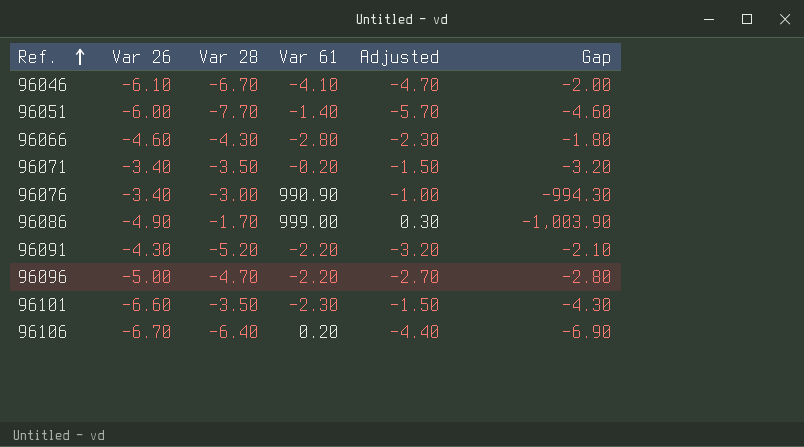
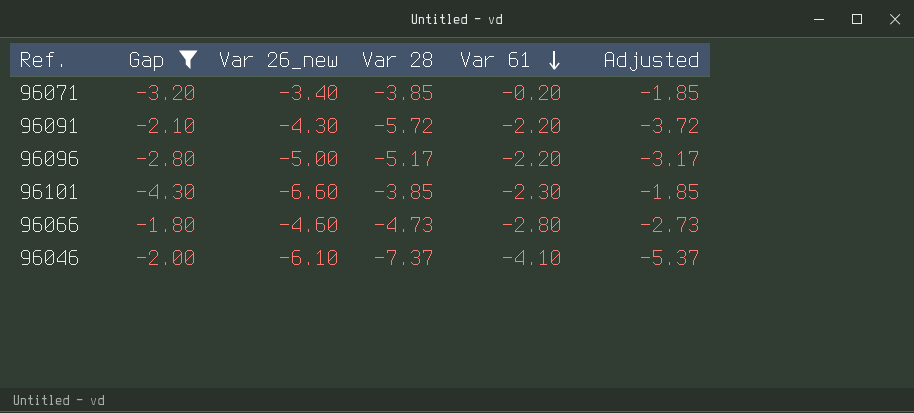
filter: none -> Gap >= -4.30
row order: Ref. ascending -> Var 61 descending
column Gap | position: 6 -> 2
column name: Var 26 -> Var 26_new
96071 | Var 28: -3.50 -> -3.85
96071 | Adjusted: -1.50 -> -1.85
96091 | Var 28: -5.20 -> -5.72
96091 | Adjusted: -3.20 -> -3.72
96096 | Var 28: -4.70 -> -5.17
96096 | Adjusted: -2.70 -> -3.17
96101 | Var 28: -3.50 -> -3.85
96101 | Adjusted: -1.50 -> -1.85
96066 | Var 28: -4.30 -> -4.73
96066 | Adjusted: -2.30 -> -2.73
96046 | Var 28: -6.70 -> -7.37
96046 | Adjusted: -4.70 -> -5.37

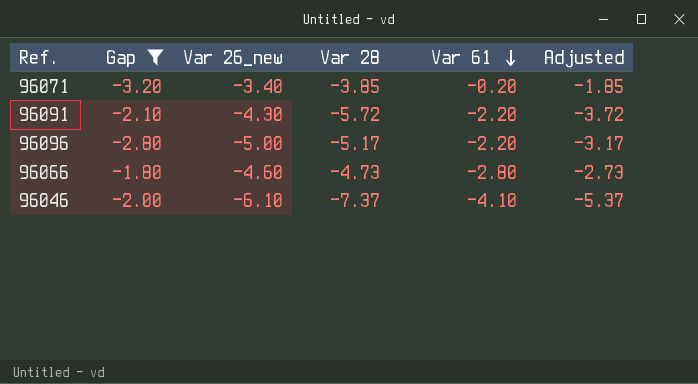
row 96101: -4.30 | -6.60 | -3.85 | -2.30 | -1.85 -> none

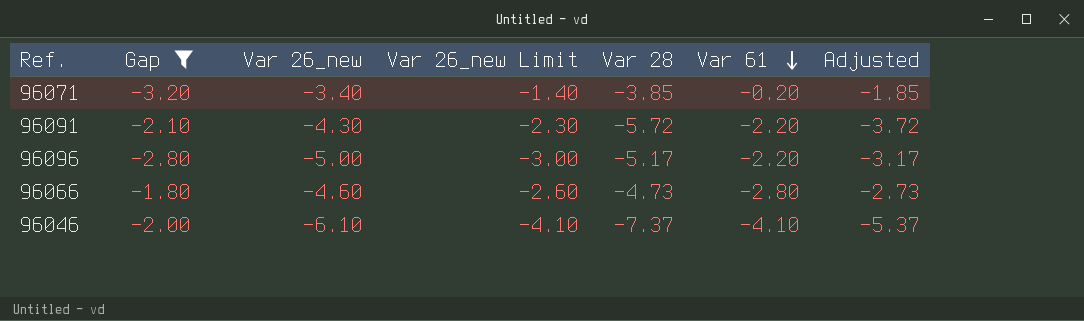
column Var 26_new Limit | formula: none -> [Var 26_new] + 2

